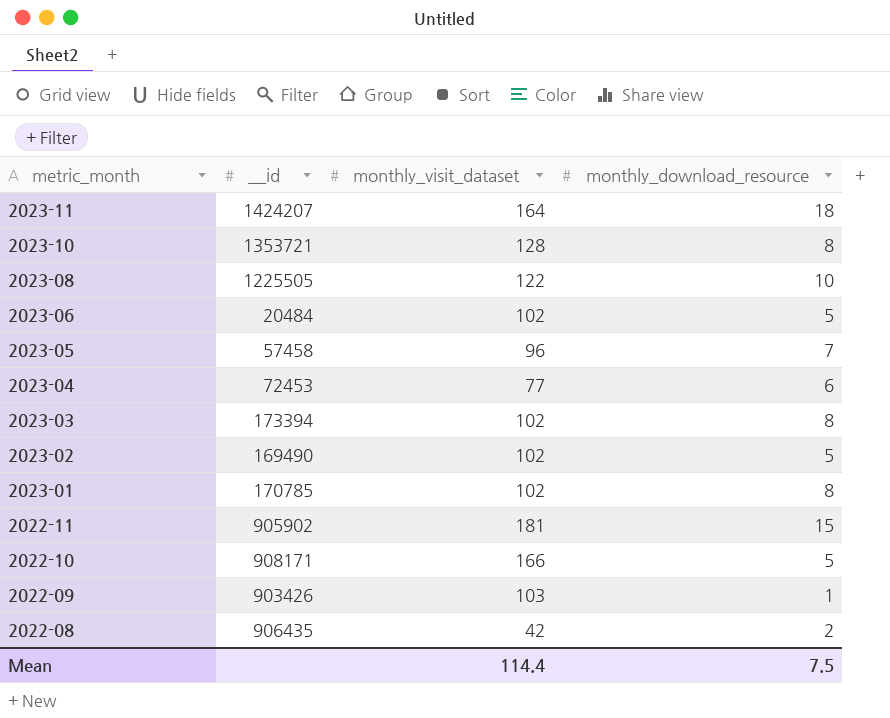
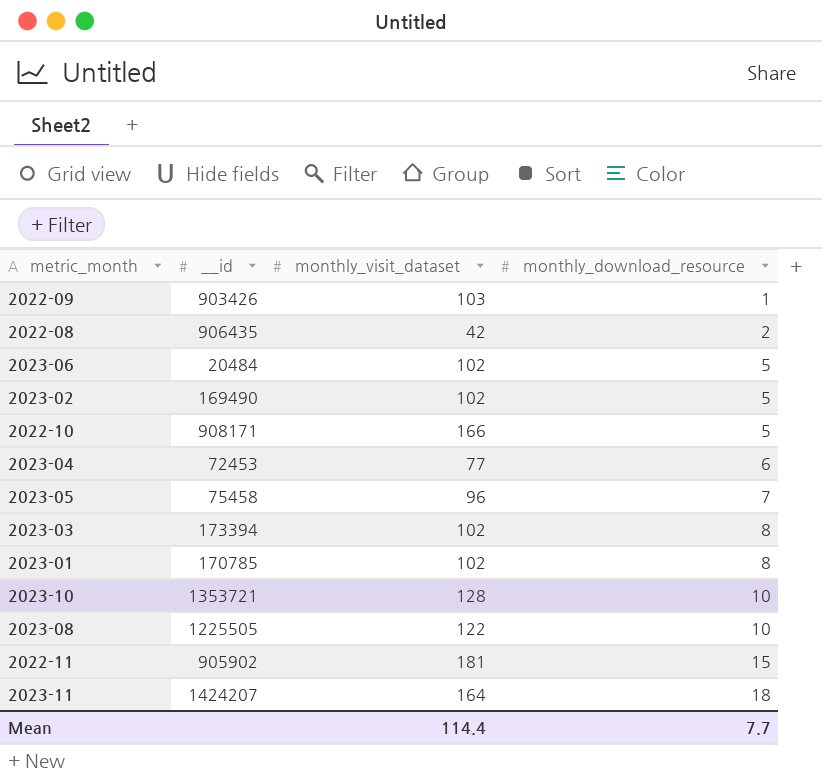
row order: metric_month descending -> monthly_download_resource ascending
2023-05 | __id: 57458 -> 75458
2023-10 | monthly_download_resource: 8 -> 10
Mean | monthly_download_resource: 7.5 -> 7.7

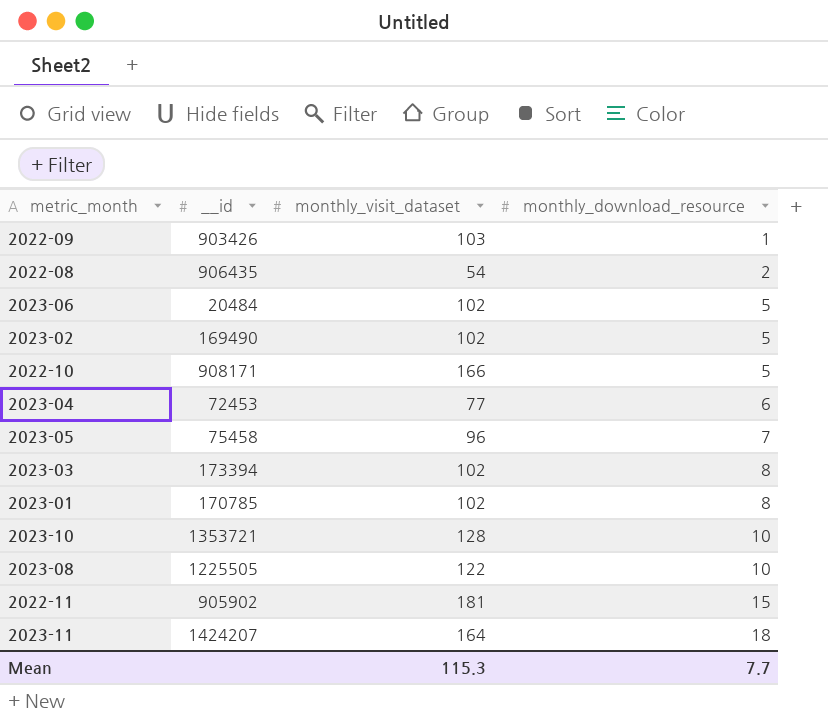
2022-08 | monthly_visit_dataset: 42 -> 54
Mean | monthly_visit_dataset: 114.4 -> 115.3

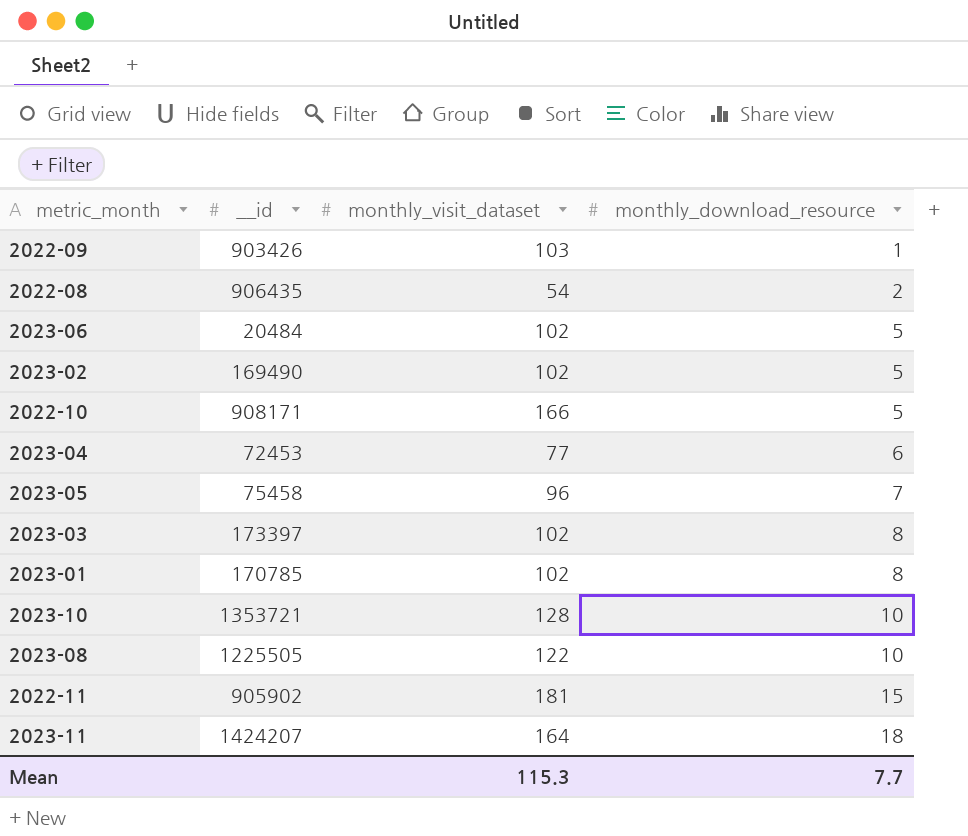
2023-03 | __id: 173394 -> 173397

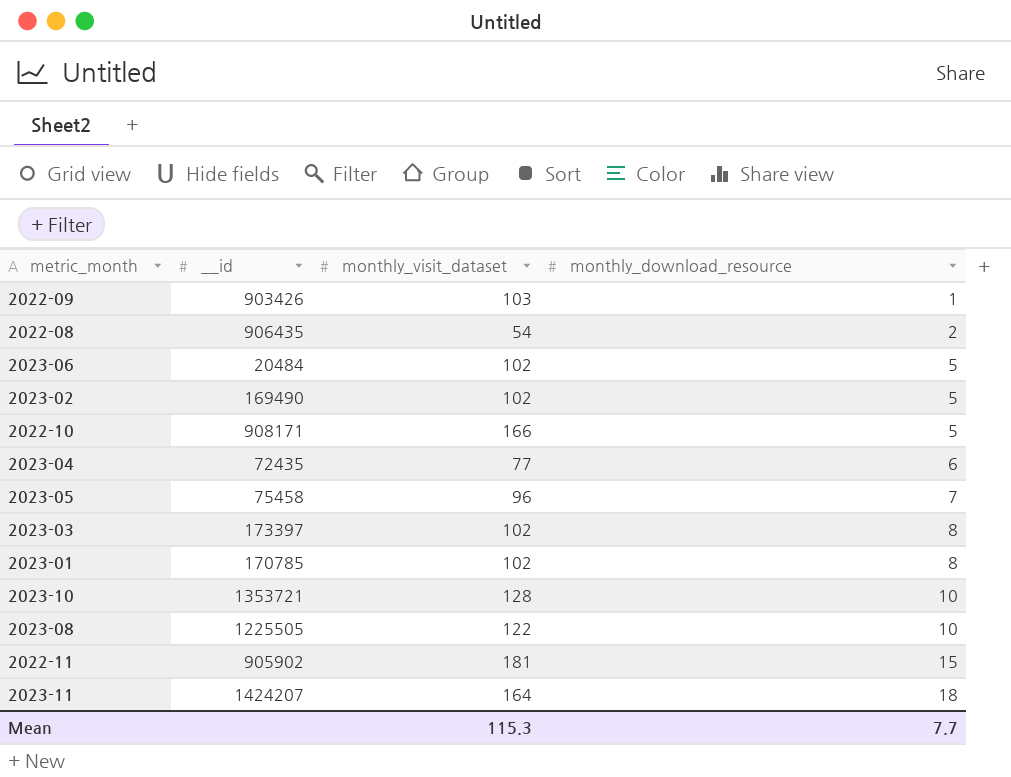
2023-04 | __id: 72453 -> 72435

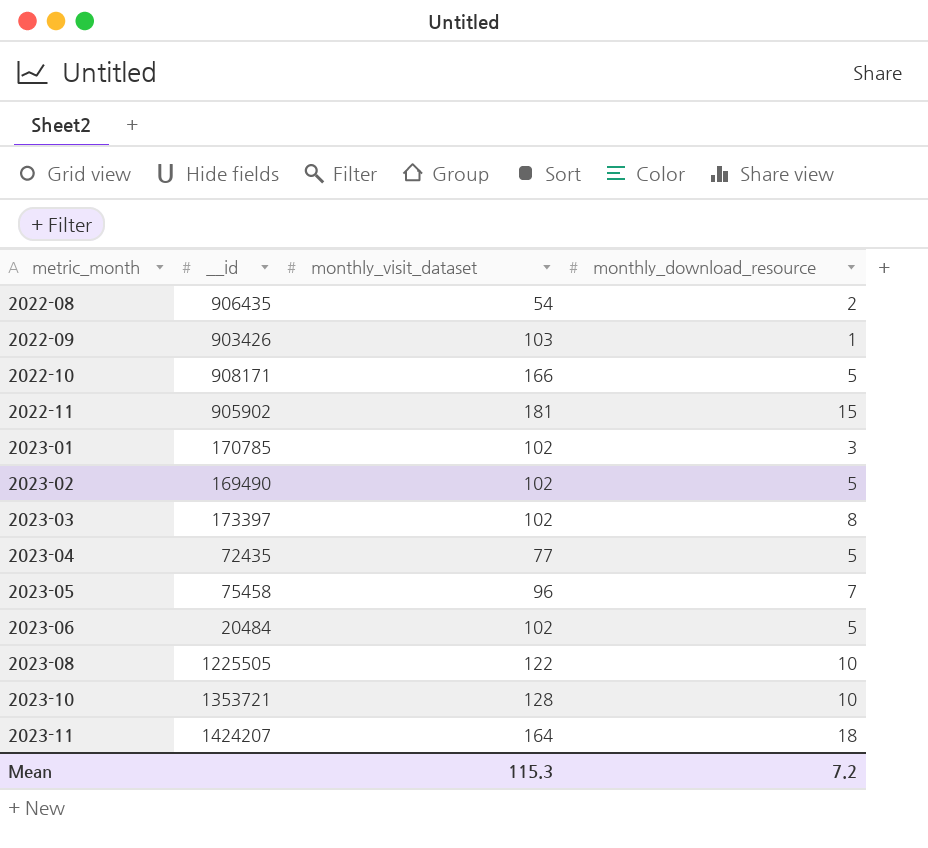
row order: monthly_download_resource ascending -> metric_month ascending
2023-01 | monthly_download_resource: 8 -> 3
2023-04 | monthly_download_resource: 6 -> 5
Mean | monthly_download_resource: 7.7 -> 7.2

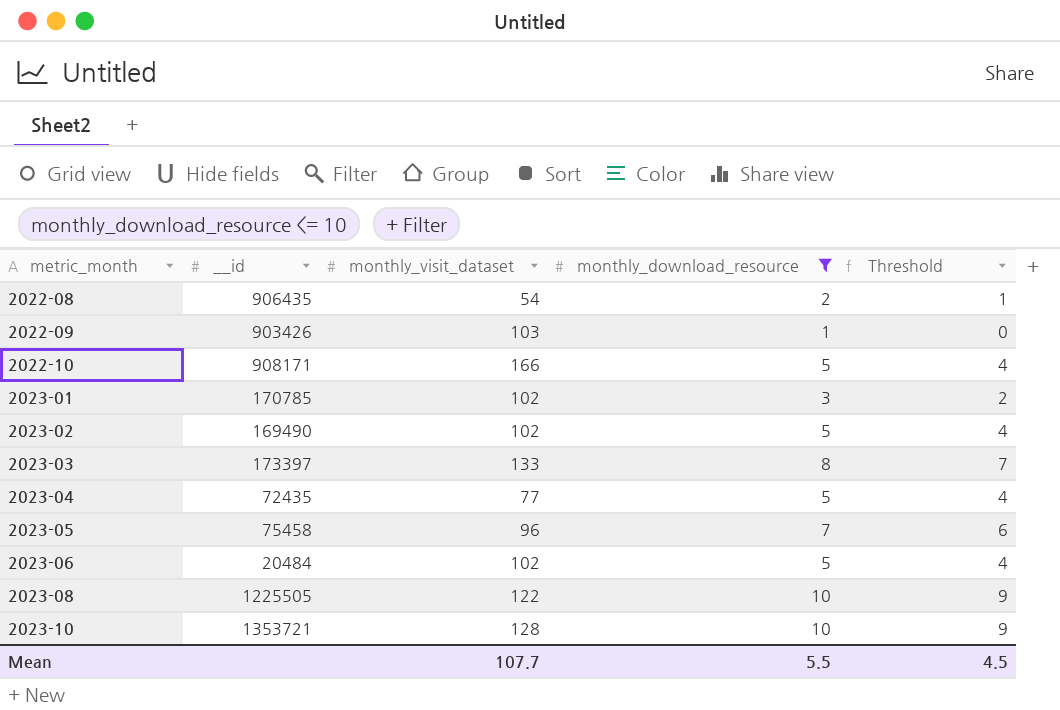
filter: none -> monthly_download_resource <= 10
column Threshold | formula: none -> [monthly_download_resource] - 1
2023-03 | monthly_visit_dataset: 102 -> 133
Mean | monthly_visit_dataset: 115.3 -> 107.7
Mean | monthly_download_resource: 7.2 -> 5.5

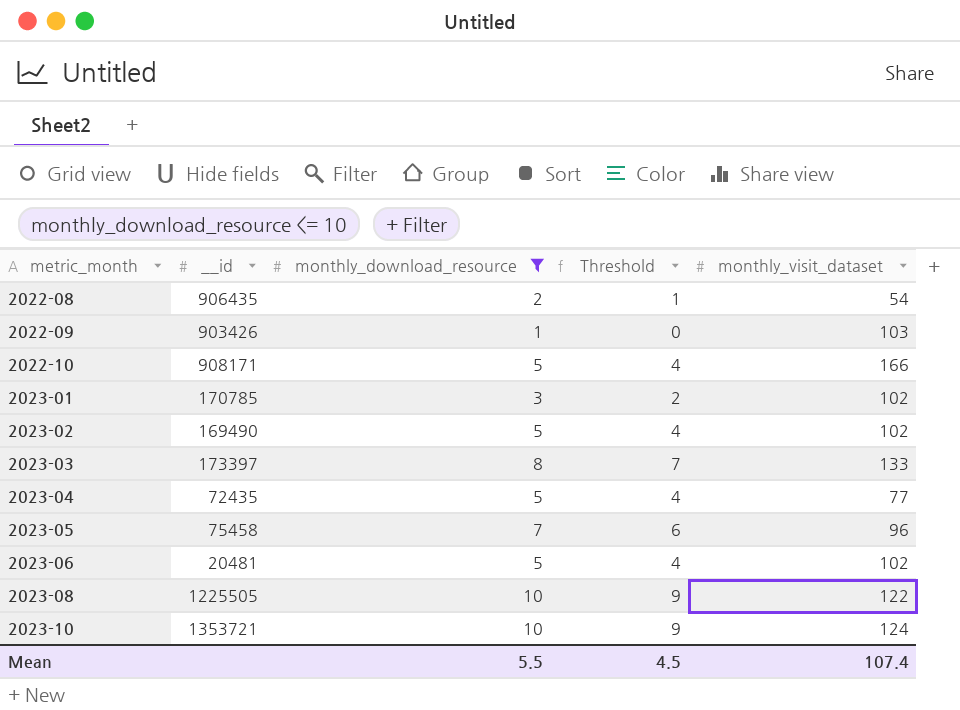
column monthly_visit_dataset | position: 3 -> 5
2023-06 | __id: 20484 -> 20481
2023-10 | monthly_visit_dataset: 128 -> 124
Mean | monthly_visit_dataset: 107.7 -> 107.4

